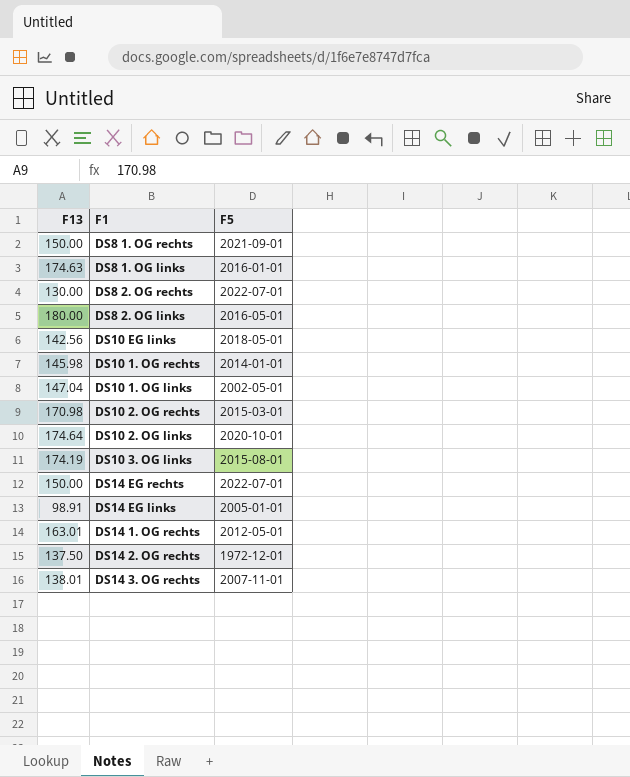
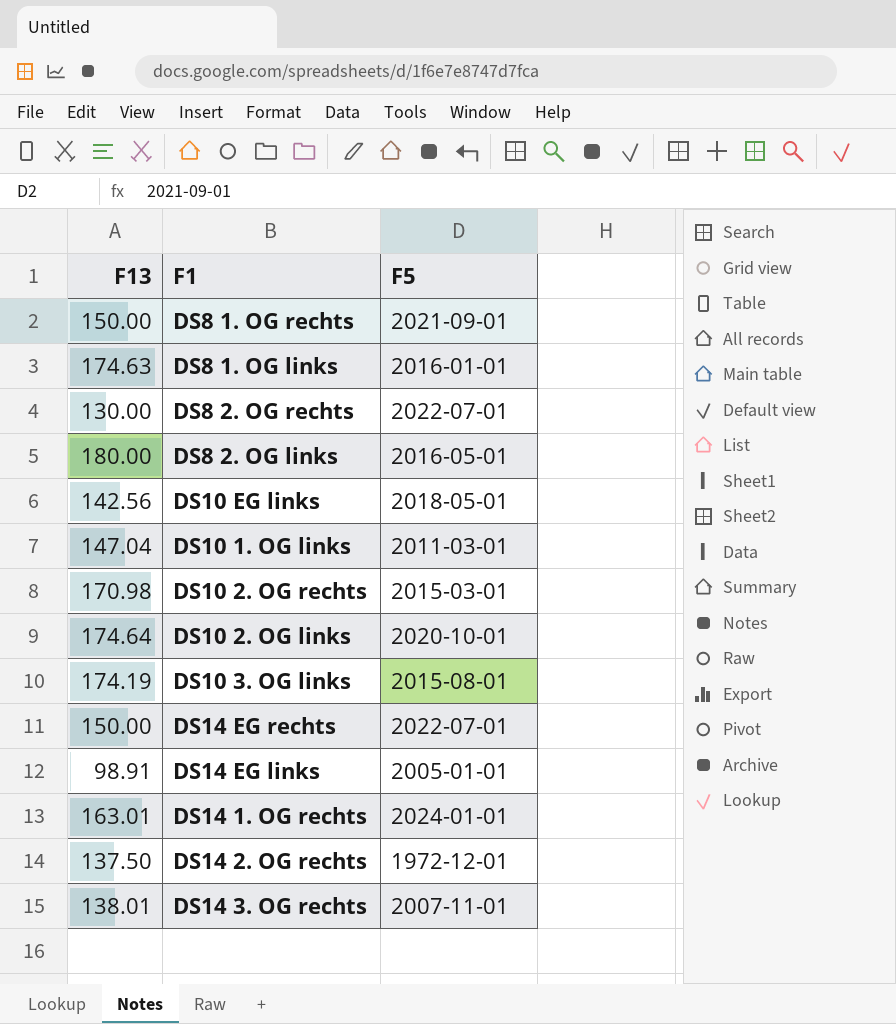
row DS10 1. OG rechts: 145.98 | 2014-01-01 -> none
DS10 1. OG links | F5: 2002-05-01 -> 2011-03-01
DS14 1. OG rechts | F5: 2012-05-01 -> 2024-01-01

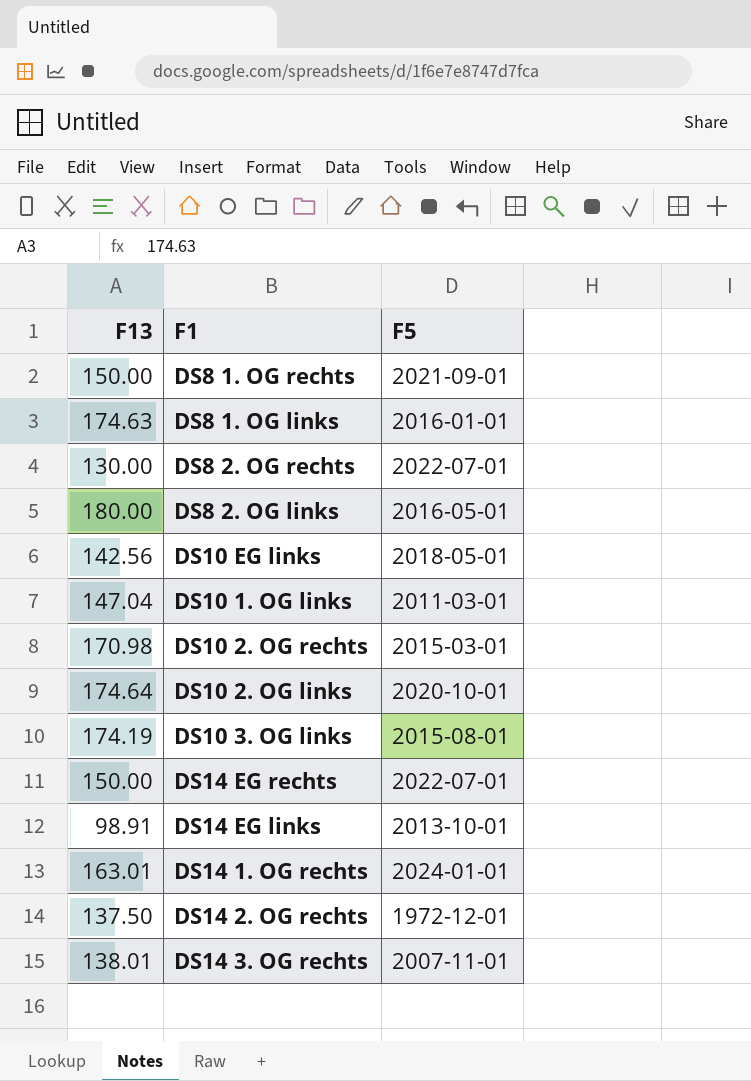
DS14 EG links | F5: 2005-01-01 -> 2013-10-01

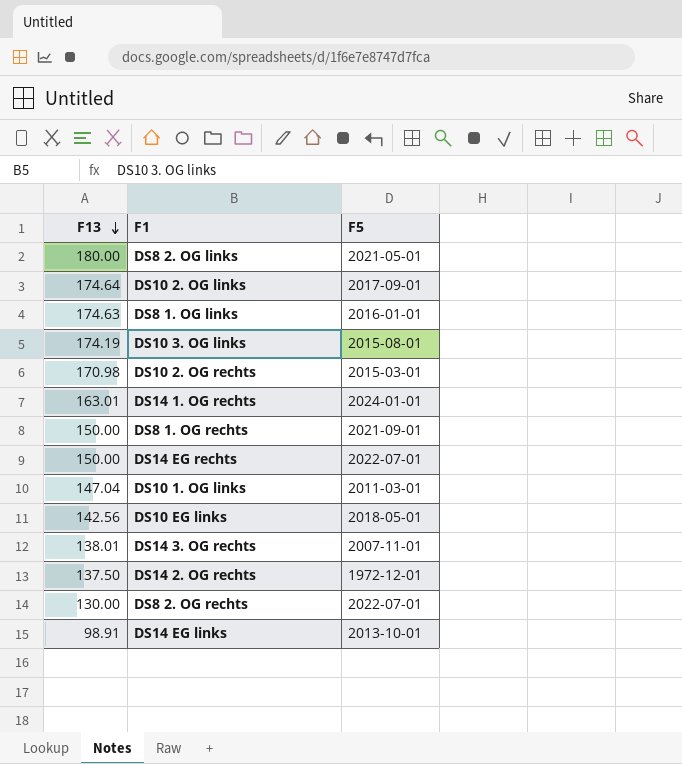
row order: none -> F13 descending
DS8 2. OG links | F5: 2016-05-01 -> 2021-05-01
DS10 2. OG links | F5: 2020-10-01 -> 2017-09-01

